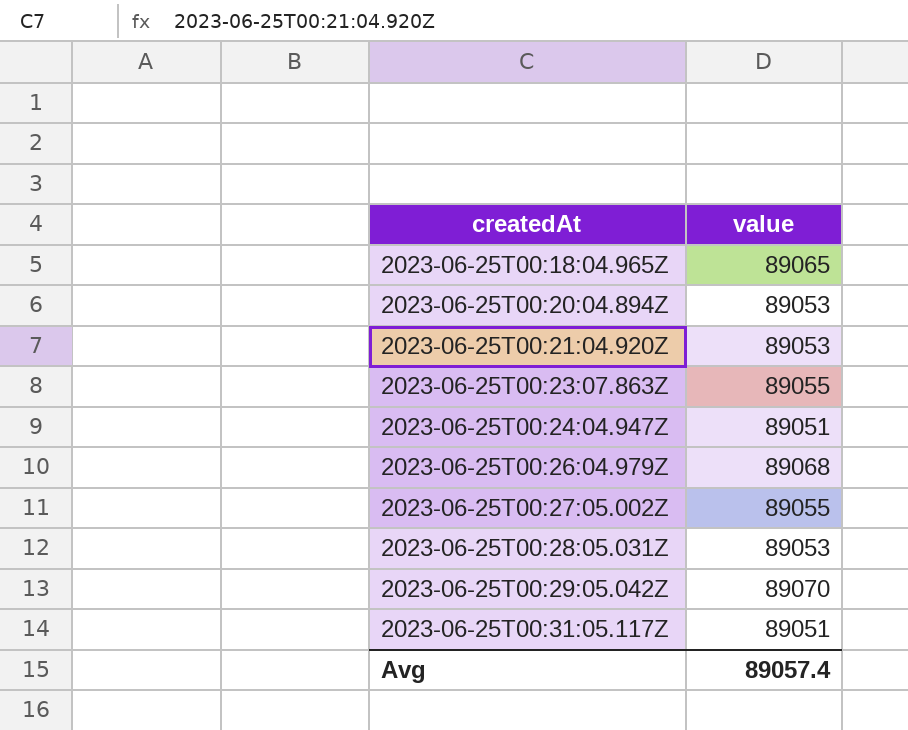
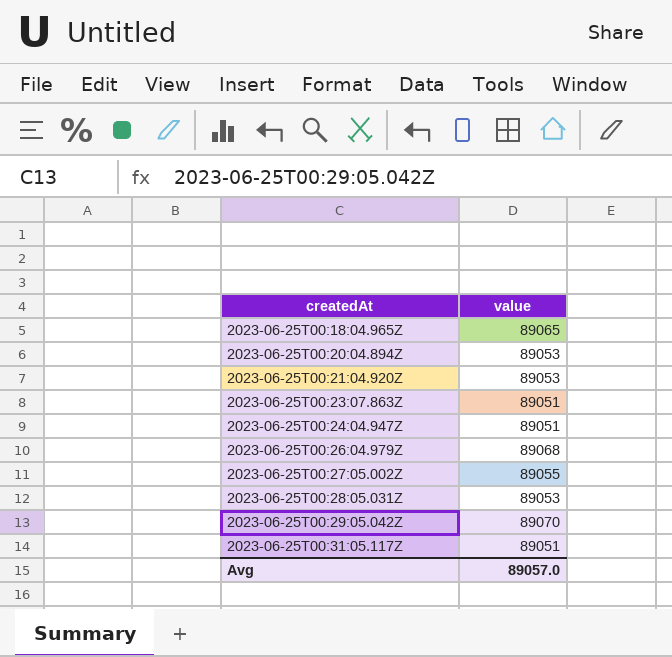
2023-06-25T00:23:07.863Z | value: 89055 -> 89051
Avg | value: 89057.4 -> 89057.0

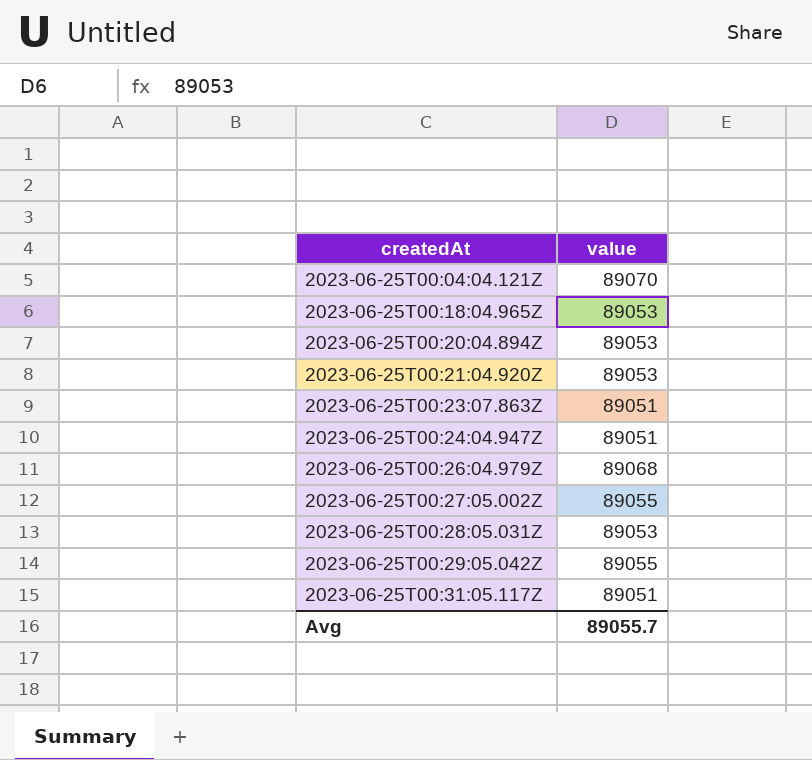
row 2023-06-25T00:04:04.121Z: none -> 89070
2023-06-25T00:18:04.965Z | value: 89065 -> 89053
2023-06-25T00:29:05.042Z | value: 89070 -> 89055
Avg | value: 89057.0 -> 89055.7

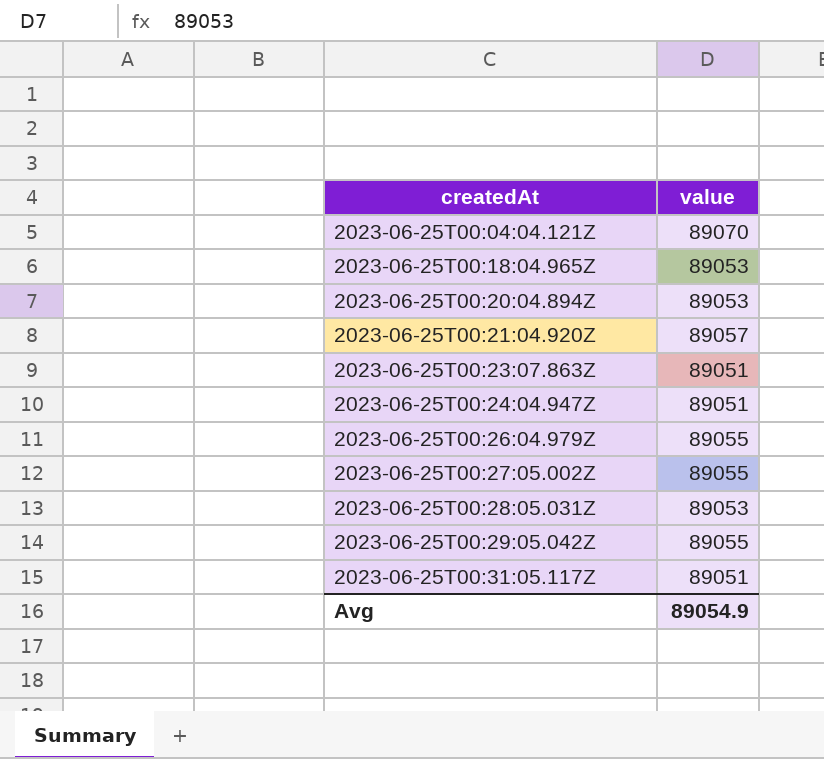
2023-06-25T00:21:04.920Z | value: 89053 -> 89057
2023-06-25T00:26:04.979Z | value: 89068 -> 89055
Avg | value: 89055.7 -> 89054.9

